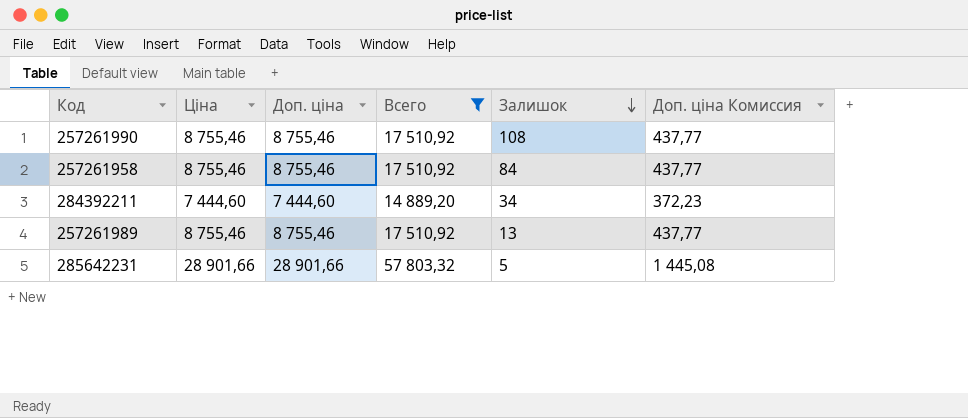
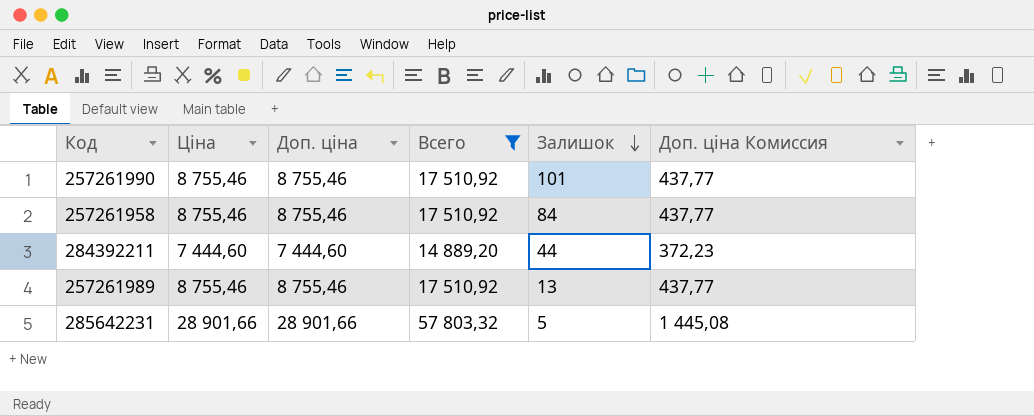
257261990 | Залишок: 108 -> 101
284392211 | Залишок: 34 -> 44

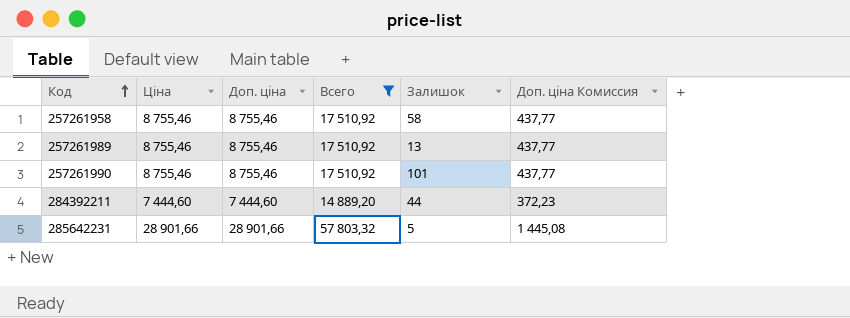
row order: Залишок descending -> Код ascending
257261958 | Залишок: 84 -> 58

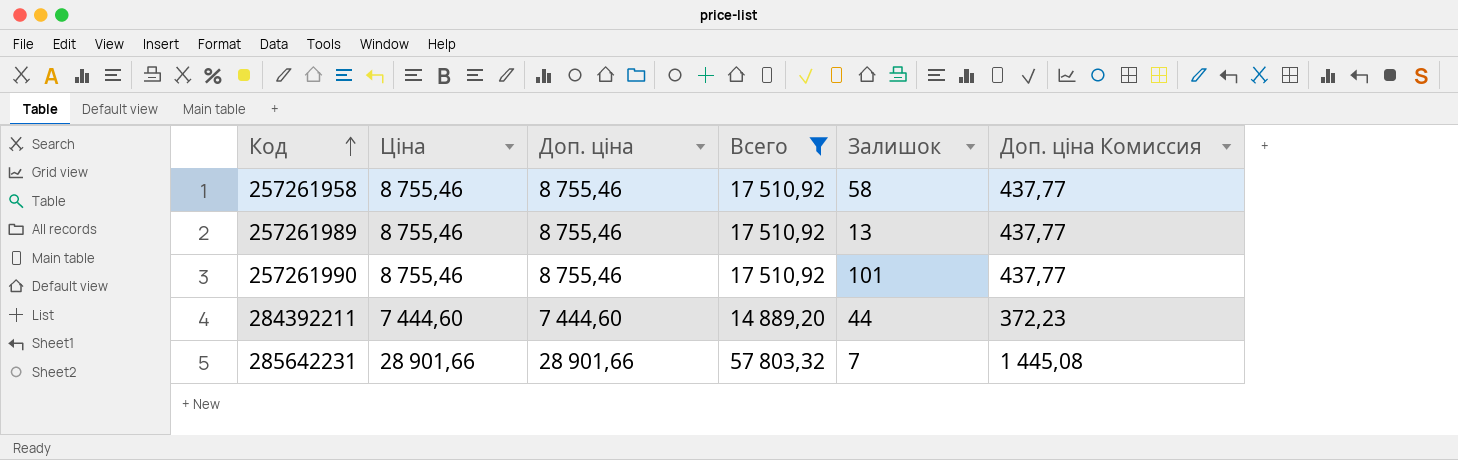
285642231 | Залишок: 5 -> 7

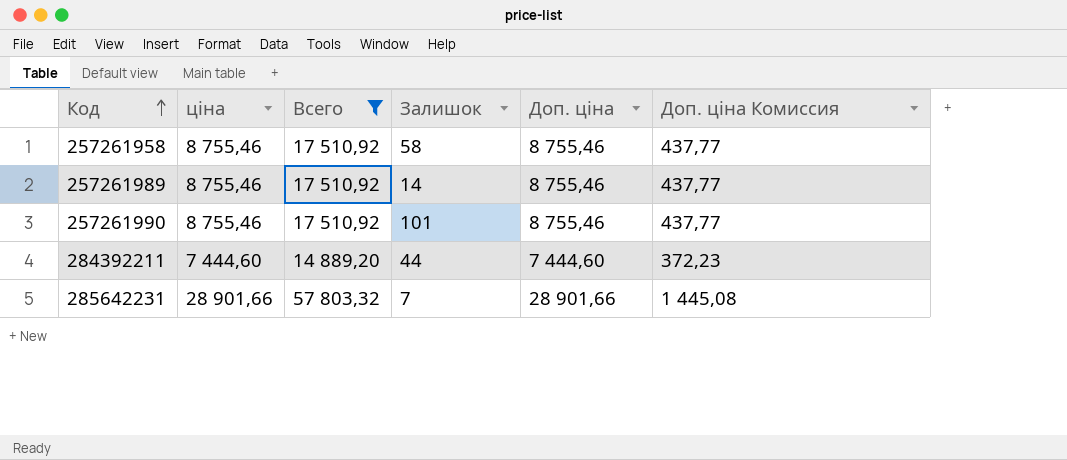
column name: Ціна -> ціна
column Доп. ціна | position: 3 -> 5
257261989 | Залишок: 13 -> 14

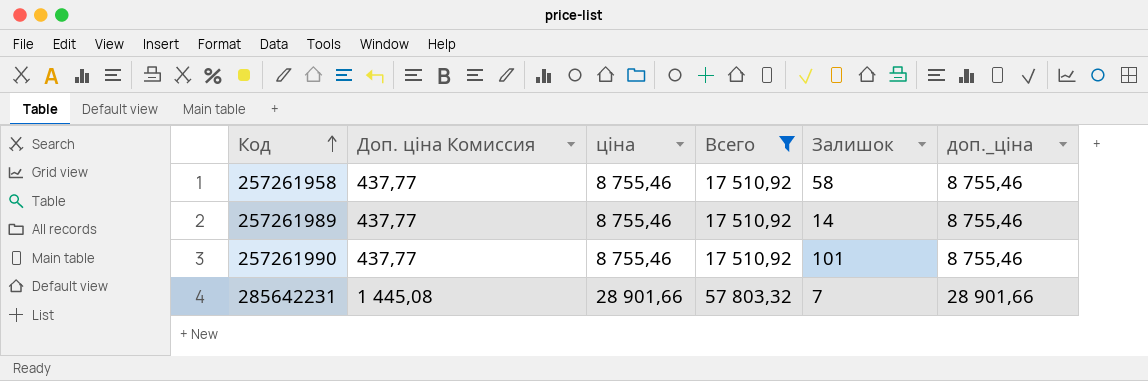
column Доп. ціна Комиссия | position: 6 -> 2
column name: Доп. ціна -> доп._ціна
row 284392211: 7 444,60 | 14 889,20 | 44 | 7 444,60 | 372,23 -> none

